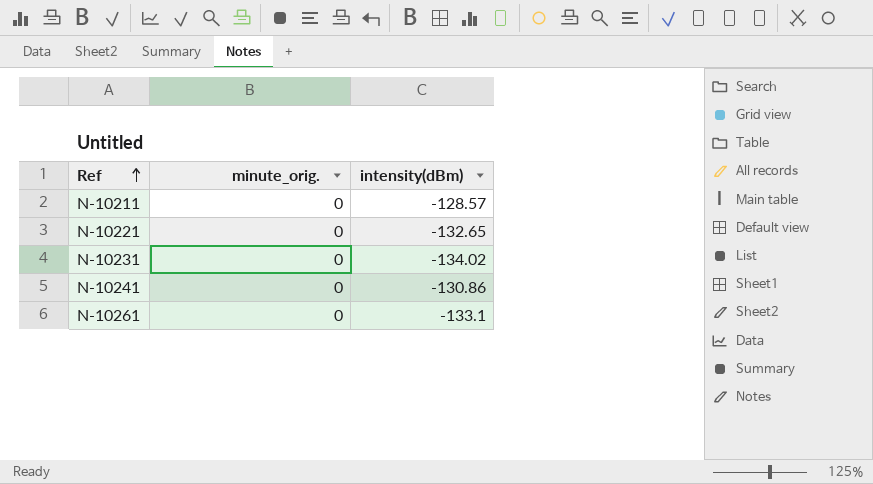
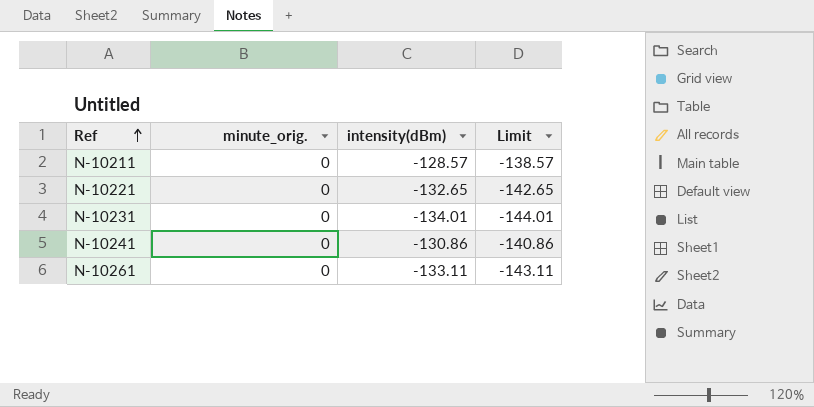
column Limit | formula: none -> [intensity(dBm)] - 10
N-10231 | intensity(dBm): -134.02 -> -134.01
N-10261 | intensity(dBm): -133.1 -> -133.11

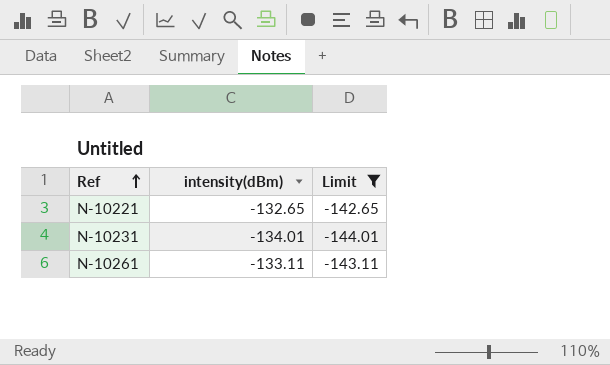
filter: none -> Limit <= -142.65
column minute_orig. | position: 2 -> none

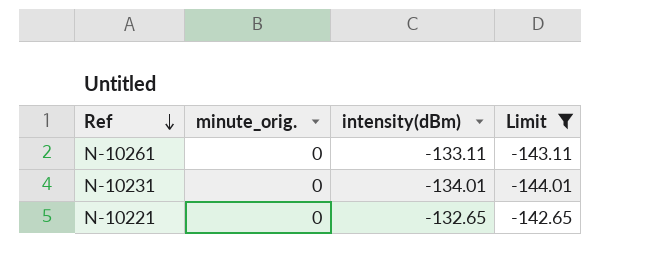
row order: Ref ascending -> Ref descending
column minute_orig. | position: none -> 2

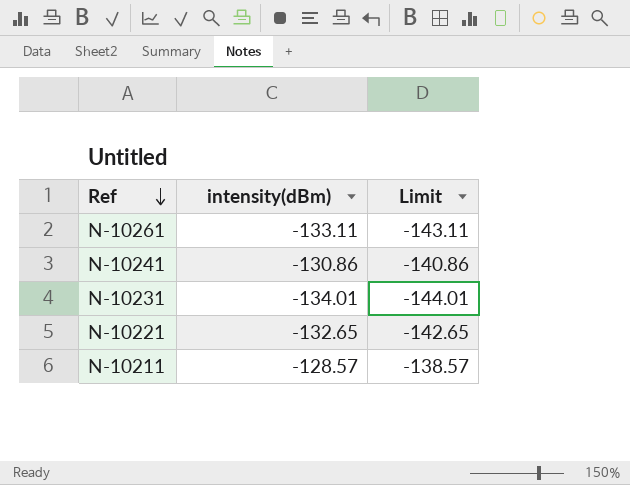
filter: Limit <= -142.65 -> none
column minute_orig. | position: 2 -> none

